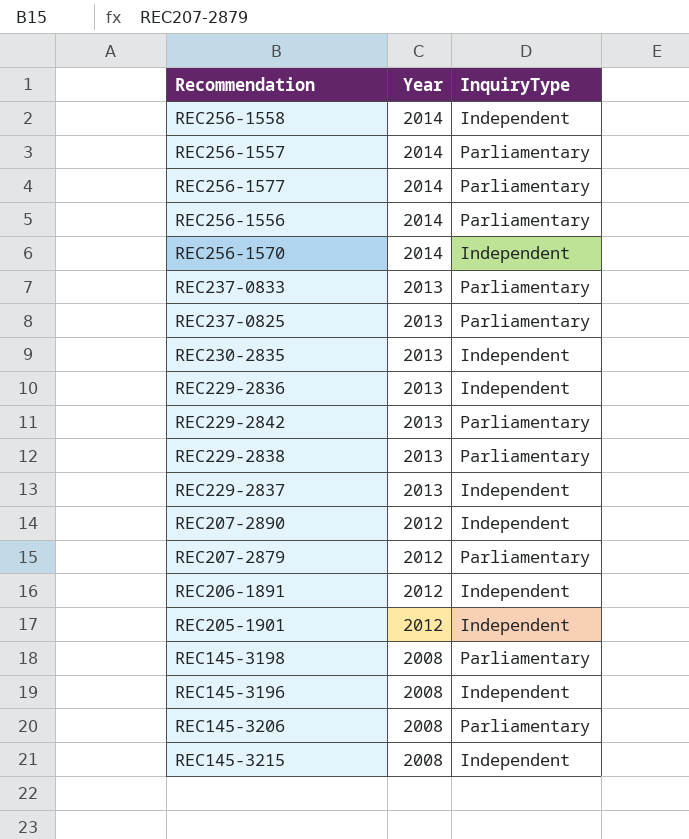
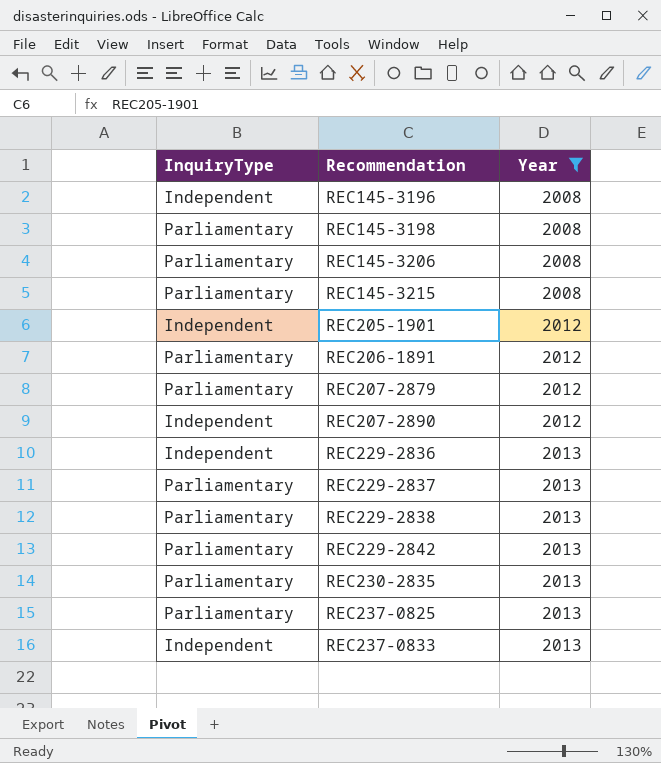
filter: none -> Year != 2014
row order: Year descending -> Recommendation ascending
column InquiryType | position: 3 -> 1
REC145-3215 | InquiryType: Independent -> Parliamentary
REC206-1891 | InquiryType: Independent -> Parliamentary
REC229-2837 | InquiryType: Independent -> Parliamentary
REC230-2835 | InquiryType: Independent -> Parliamentary
REC237-0833 | InquiryType: Parliamentary -> Independent

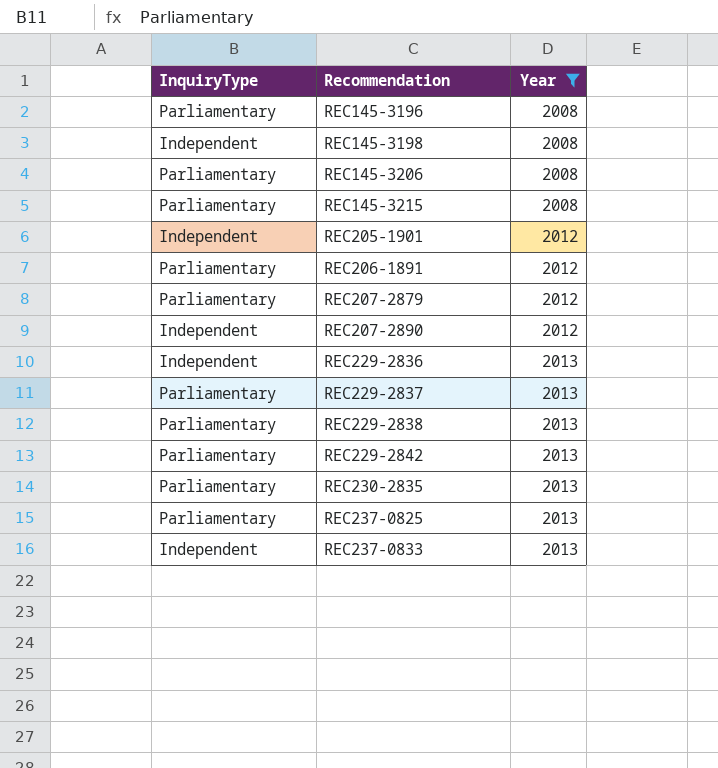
REC145-3196 | InquiryType: Independent -> Parliamentary
REC145-3198 | InquiryType: Parliamentary -> Independent

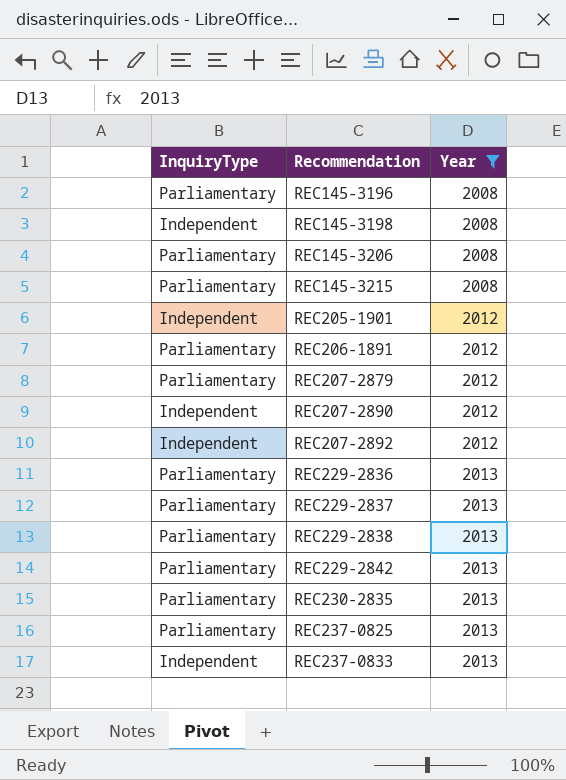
row REC207-2892: none -> Independent | 2012
REC229-2836 | InquiryType: Independent -> Parliamentary

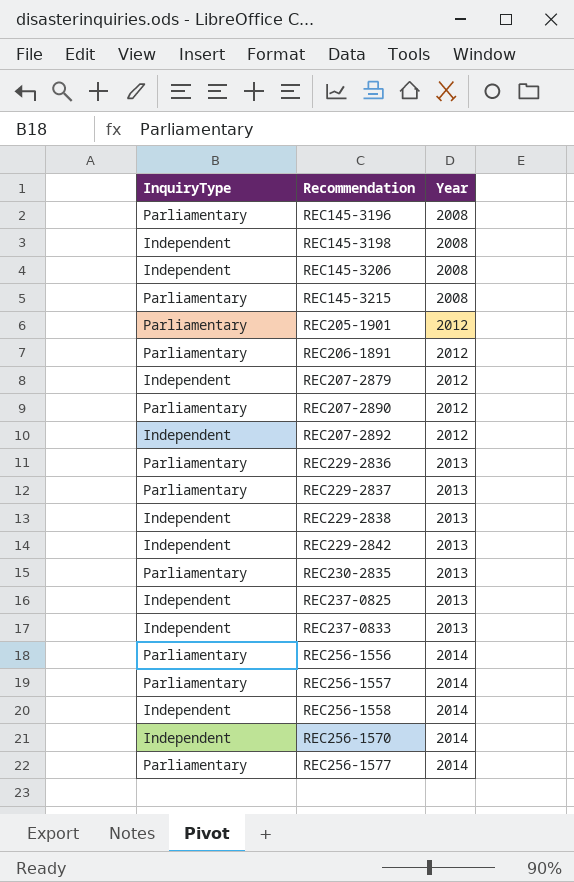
filter: Year != 2014 -> none
REC145-3206 | InquiryType: Parliamentary -> Independent
REC205-1901 | InquiryType: Independent -> Parliamentary
REC207-2879 | InquiryType: Parliamentary -> Independent
REC207-2890 | InquiryType: Independent -> Parliamentary
REC229-2838 | InquiryType: Parliamentary -> Independent
REC229-2842 | InquiryType: Parliamentary -> Independent
REC237-0825 | InquiryType: Parliamentary -> Independent

